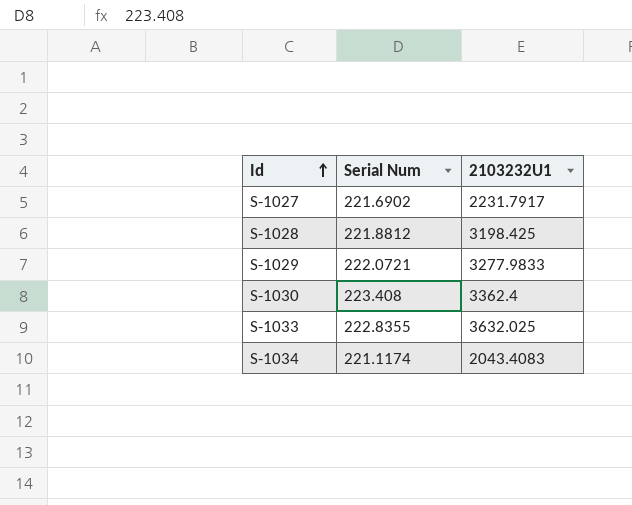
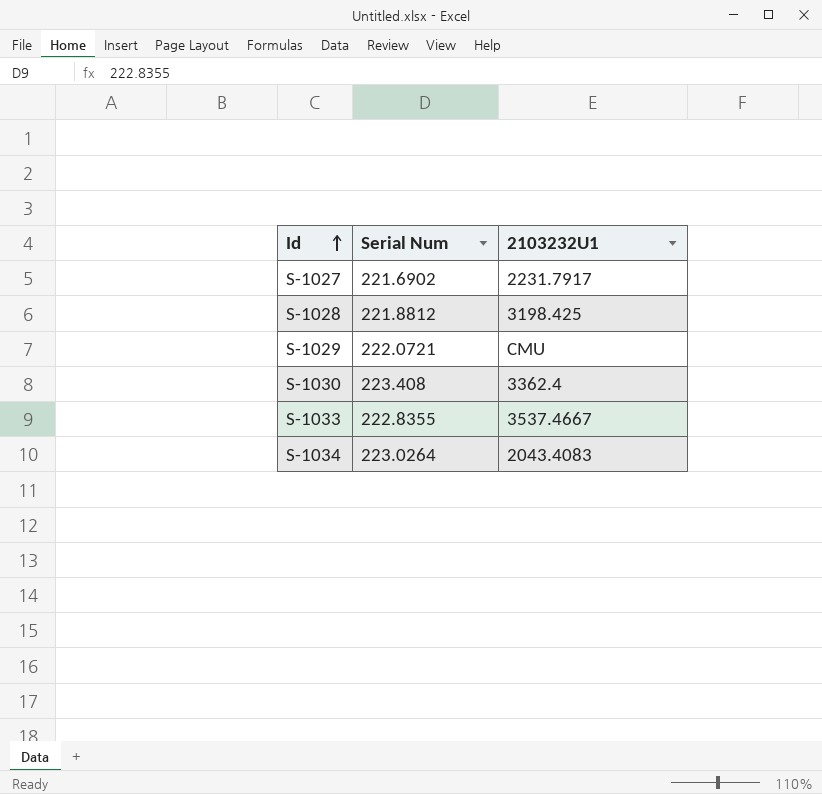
S-1029 | 2103232U1: 3277.9833 -> CMU
S-1033 | 2103232U1: 3632.025 -> 3537.4667
S-1034 | Serial Num: 221.1174 -> 223.0264

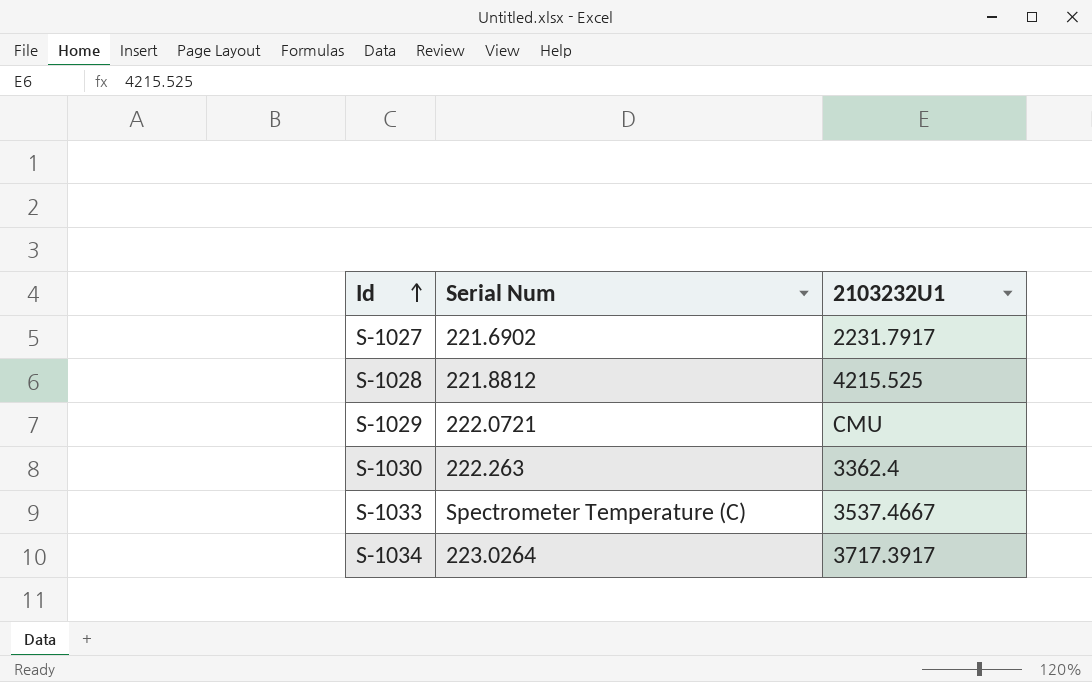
S-1028 | 2103232U1: 3198.425 -> 4215.525
S-1030 | Serial Num: 223.408 -> 222.263
S-1033 | Serial Num: 222.8355 -> Spectrometer Temperature (C)
S-1034 | 2103232U1: 2043.4083 -> 3717.3917

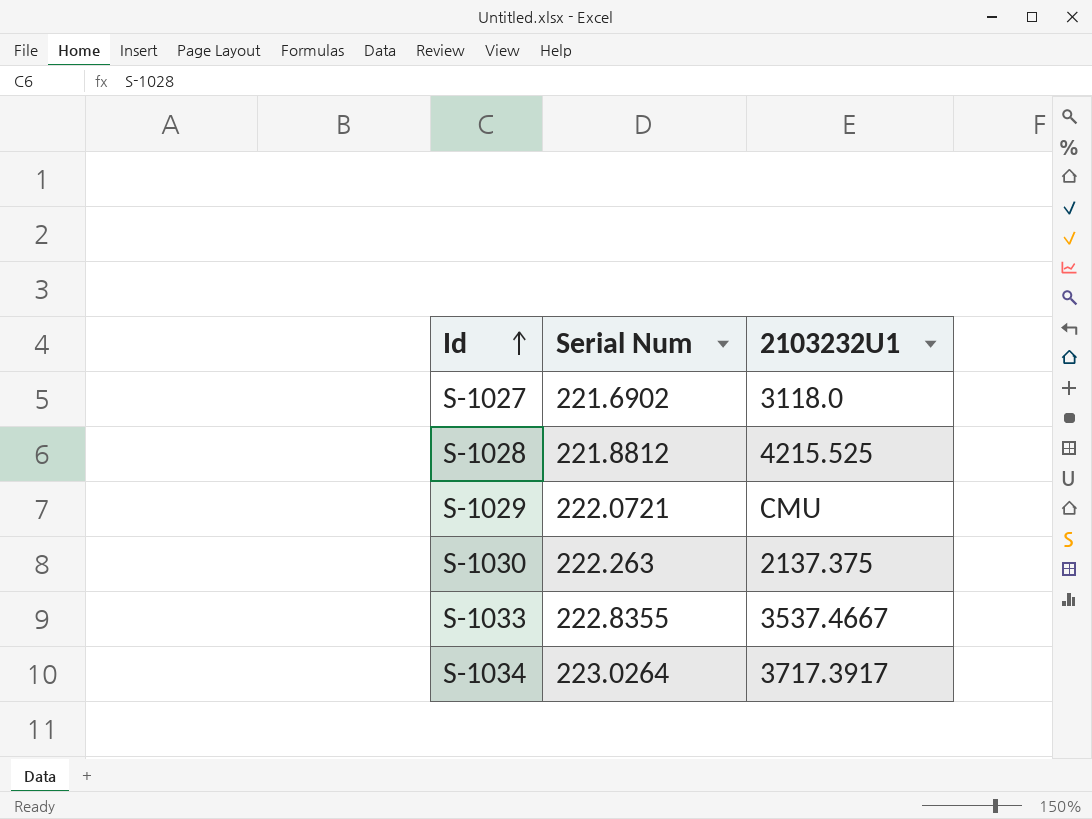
S-1027 | 2103232U1: 2231.7917 -> 3118.0
S-1030 | 2103232U1: 3362.4 -> 2137.375
S-1033 | Serial Num: Spectrometer Temperature (C) -> 222.8355

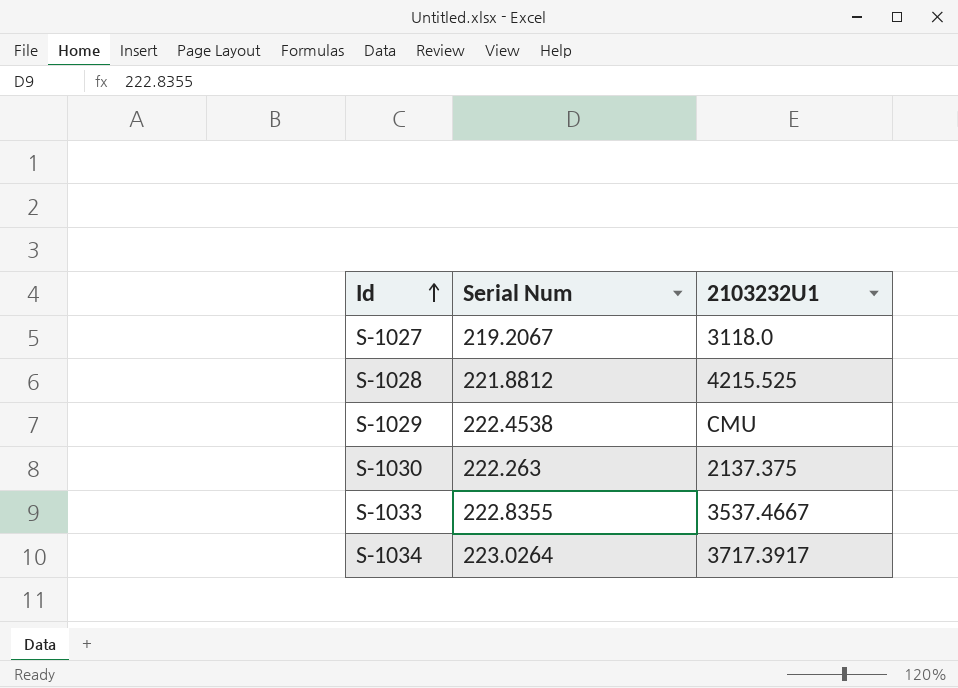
S-1027 | Serial Num: 221.6902 -> 219.2067
S-1029 | Serial Num: 222.0721 -> 222.4538

